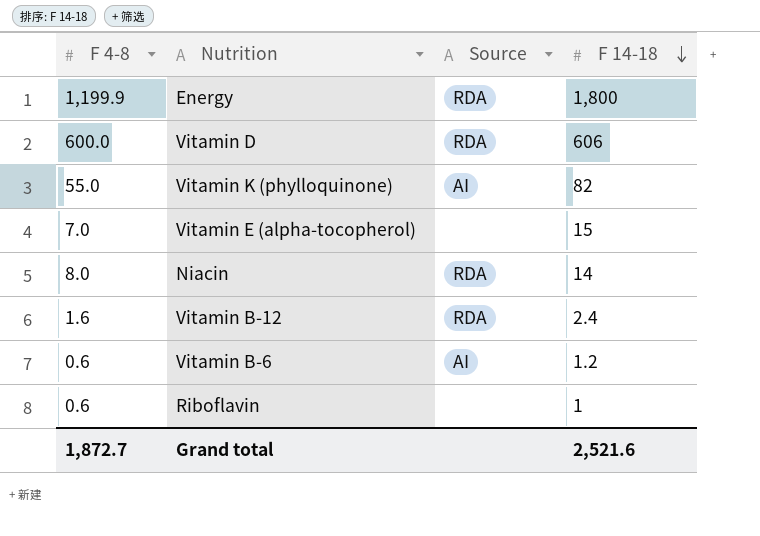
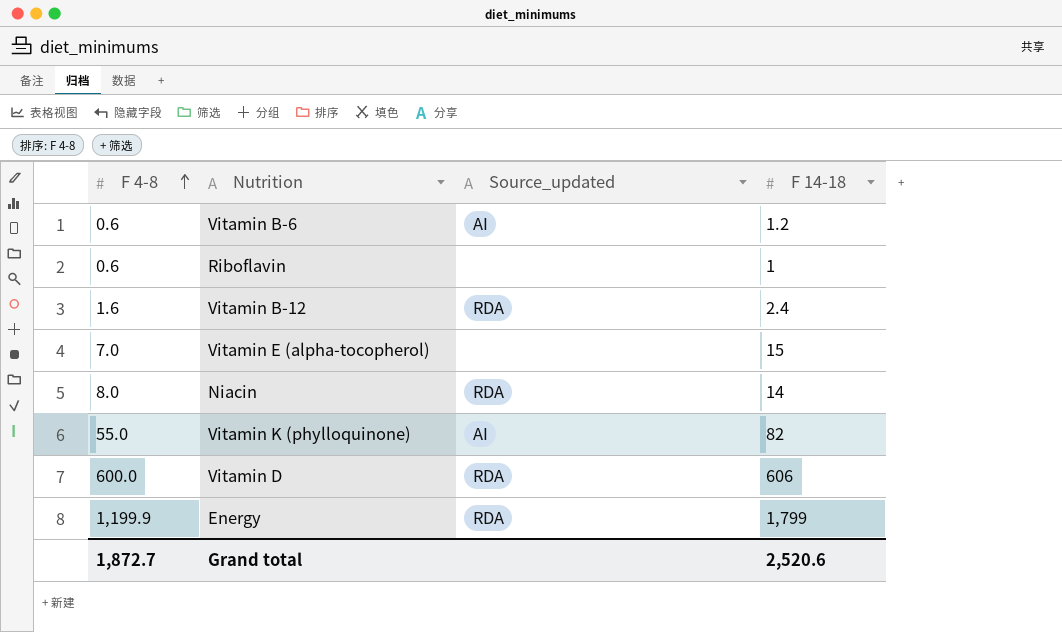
row order: F 14-18 descending -> F 4-8 ascending
column name: Source -> Source_updated
Energy | F 14-18: 1,800 -> 1,799
Grand total | F 14-18: 2,521.6 -> 2,520.6

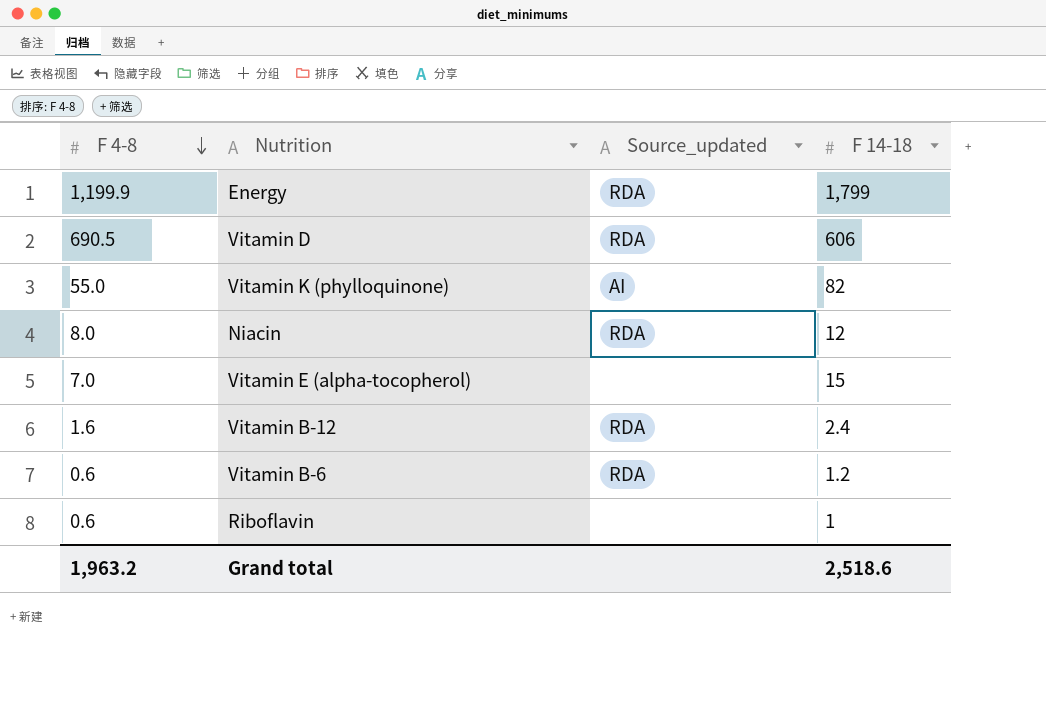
row order: F 4-8 ascending -> F 4-8 descending
Vitamin D | F 4-8: 600.0 -> 690.5
Niacin | F 14-18: 14 -> 12
Vitamin B-6 | Source_updated: AI -> RDA
Grand total | F 4-8: 1,872.7 -> 1,963.2
Grand total | F 14-18: 2,520.6 -> 2,518.6

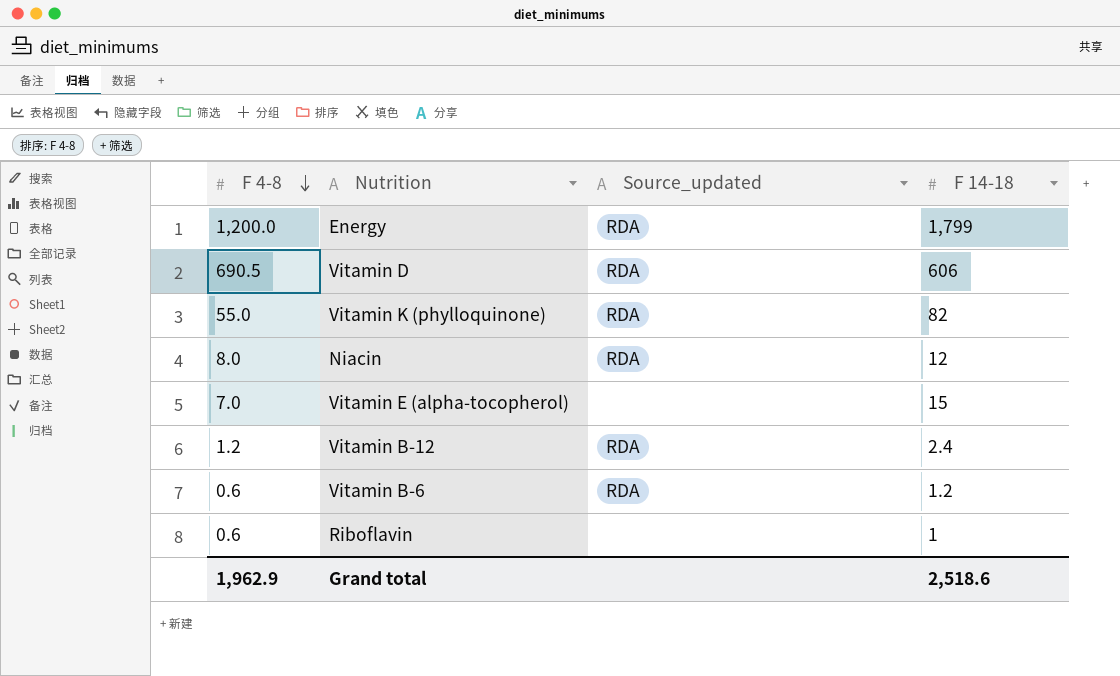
Energy | F 4-8: 1,199.9 -> 1,200.0
Vitamin K (phylloquinone) | Source_updated: AI -> RDA
Vitamin B-12 | F 4-8: 1.6 -> 1.2
Grand total | F 4-8: 1,963.2 -> 1,962.9

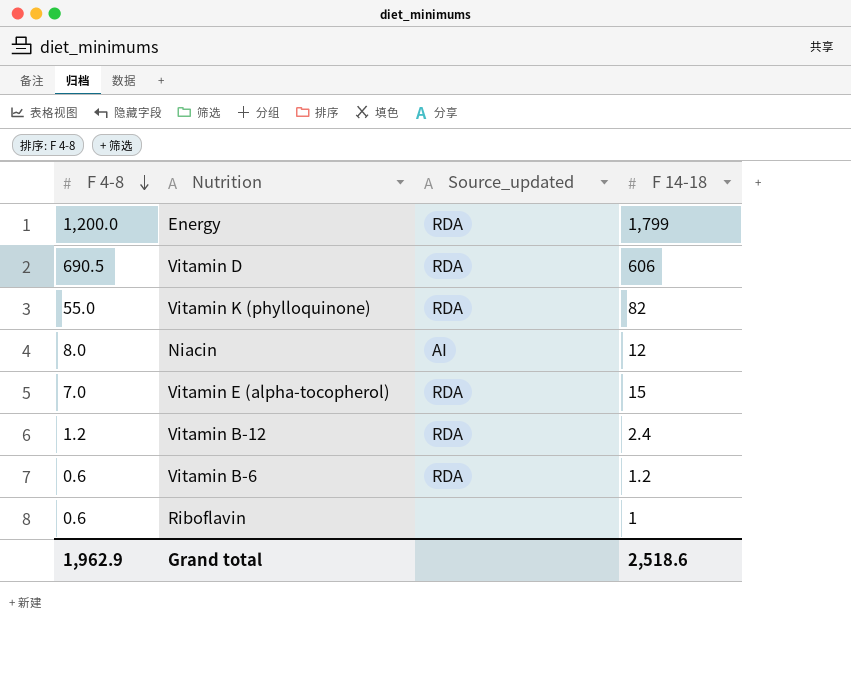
Niacin | Source_updated: RDA -> AI
Vitamin E (alpha-tocopherol) | Source_updated: none -> RDA

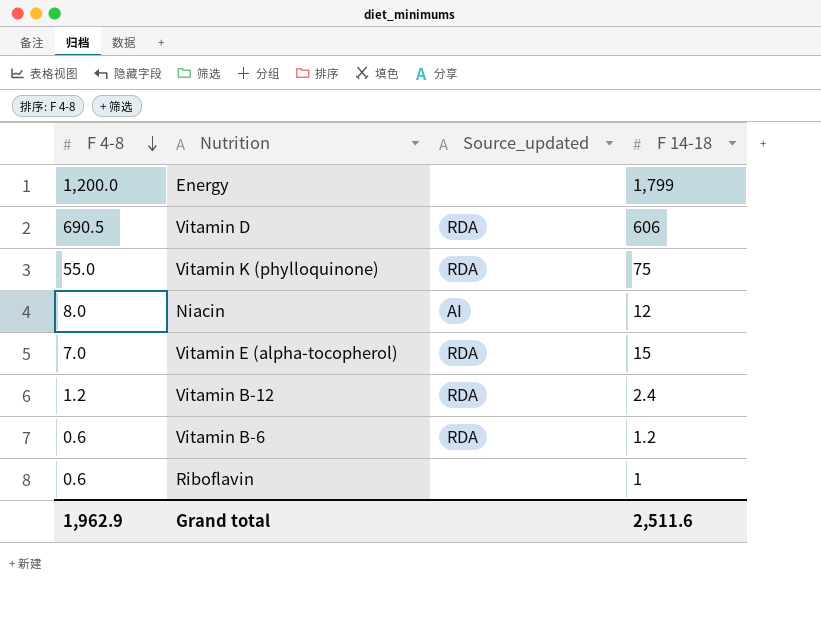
Energy | Source_updated: RDA -> none
Vitamin K (phylloquinone) | F 14-18: 82 -> 75
Grand total | F 14-18: 2,518.6 -> 2,511.6

